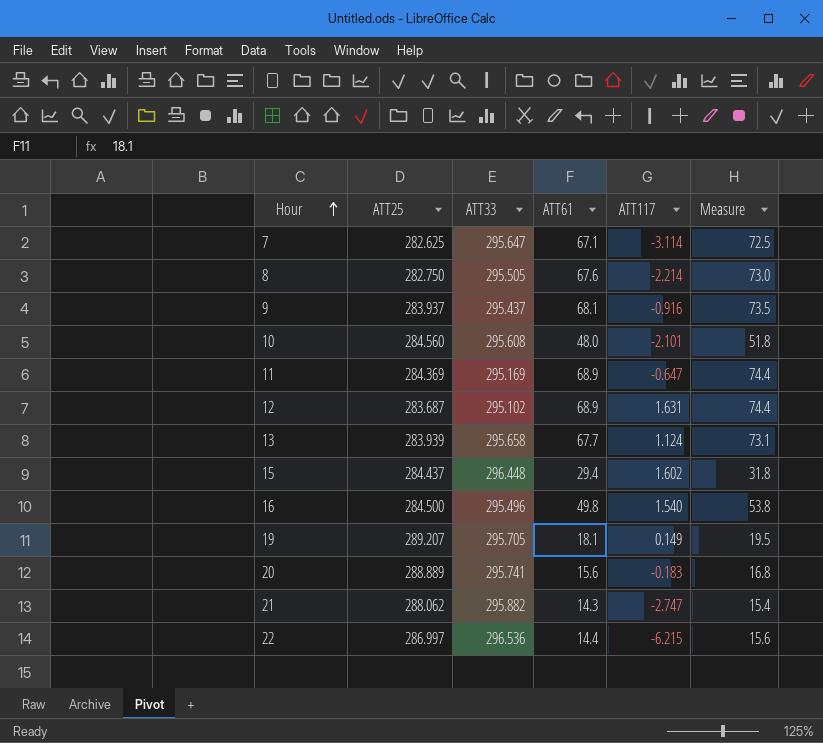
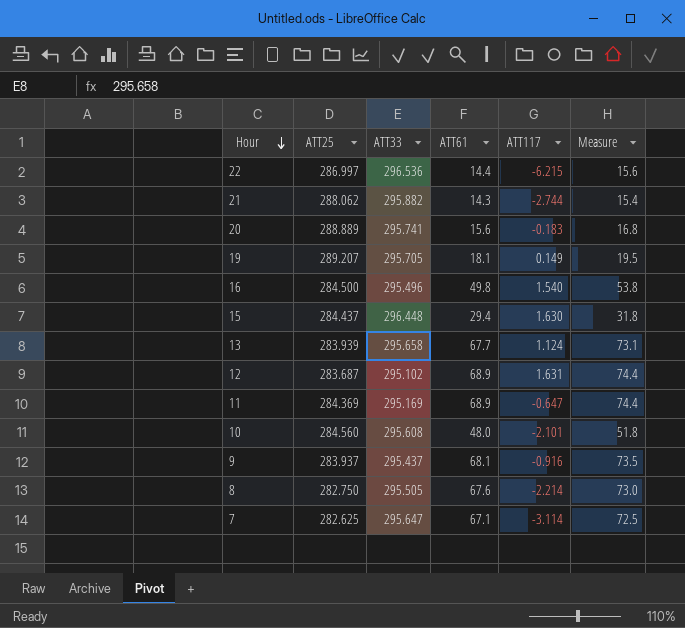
row order: Hour ascending -> Hour descending
21 | ATT117: -2.747 -> -2.744
15 | ATT117: 1.602 -> 1.630

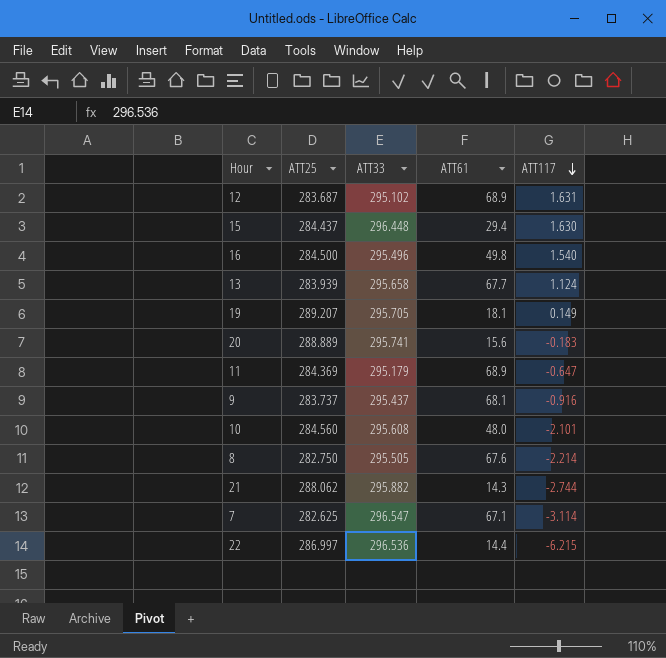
row order: Hour descending -> ATT117 descending
column Measure | formula: [ATT61] * 1.08 -> none
11 | ATT33: 295.169 -> 295.179
9 | ATT25: 283.937 -> 283.737
7 | ATT33: 295.647 -> 296.547

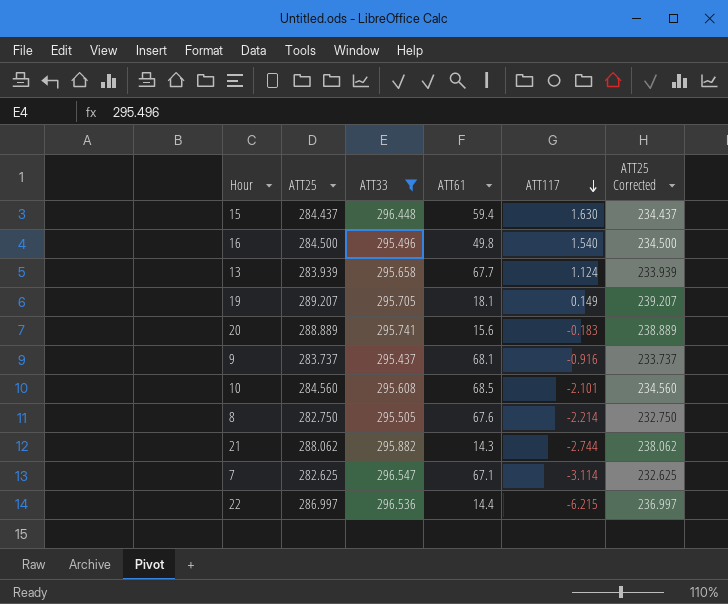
filter: none -> ATT33 >= 295.437
column ATT25 Corrected | formula: none -> [ATT25] - 50
15 | ATT61: 29.4 -> 59.4
10 | ATT61: 48.0 -> 68.5

